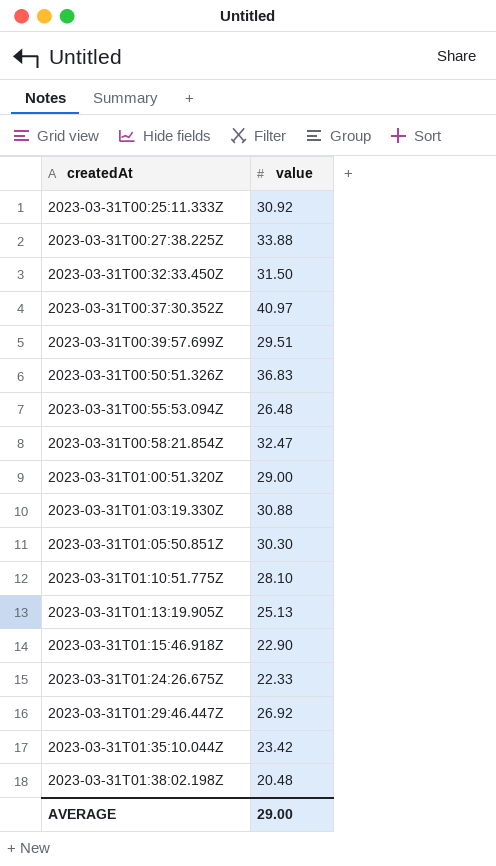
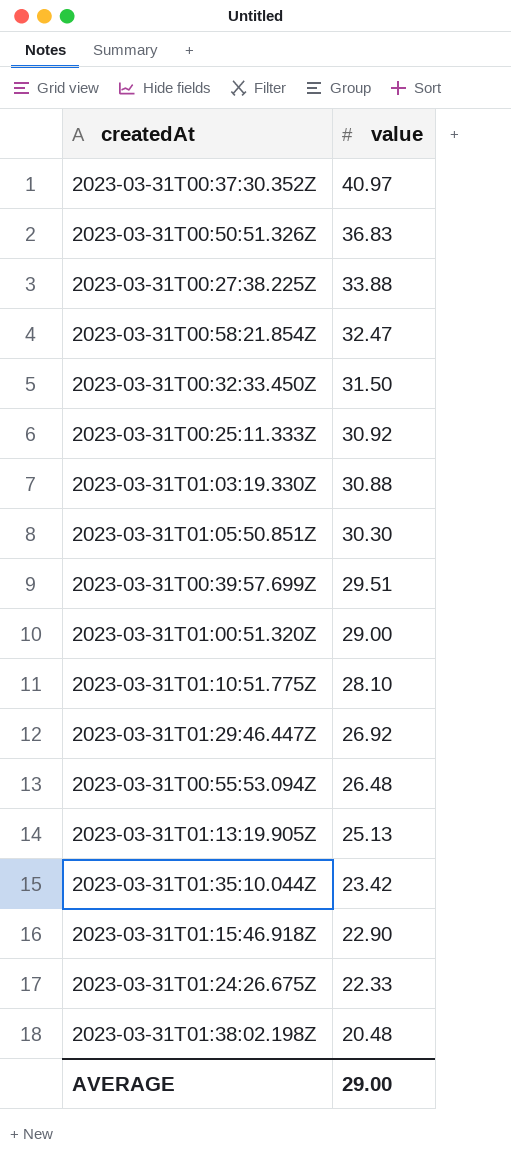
row order: createdAt ascending -> value descending

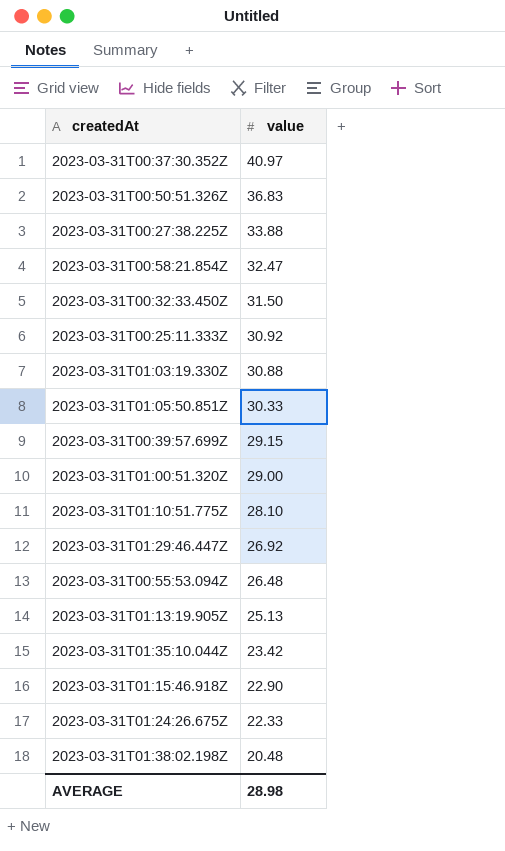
2023-03-31T01:05:50.851Z | value: 30.30 -> 30.33
2023-03-31T00:39:57.699Z | value: 29.51 -> 29.15
AVERAGE | value: 29.00 -> 28.98

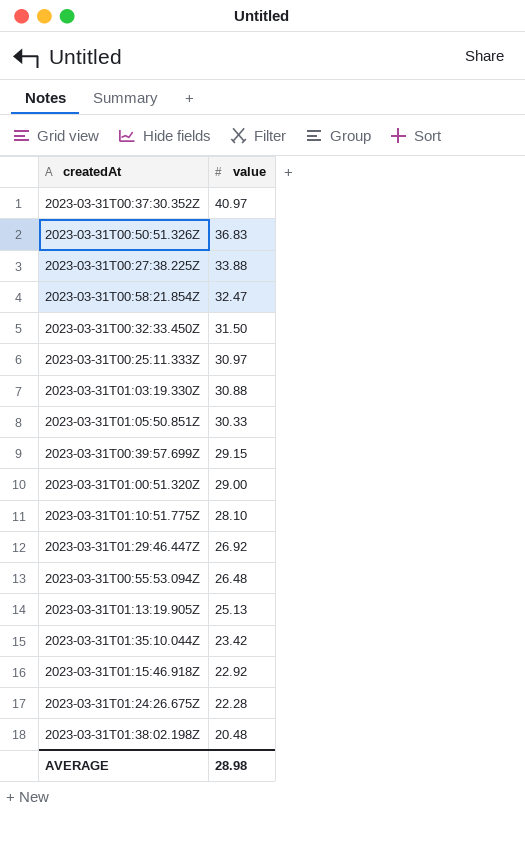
2023-03-31T00:25:11.333Z | value: 30.92 -> 30.97
2023-03-31T01:15:46.918Z | value: 22.90 -> 22.92
2023-03-31T01:24:26.675Z | value: 22.33 -> 22.28

